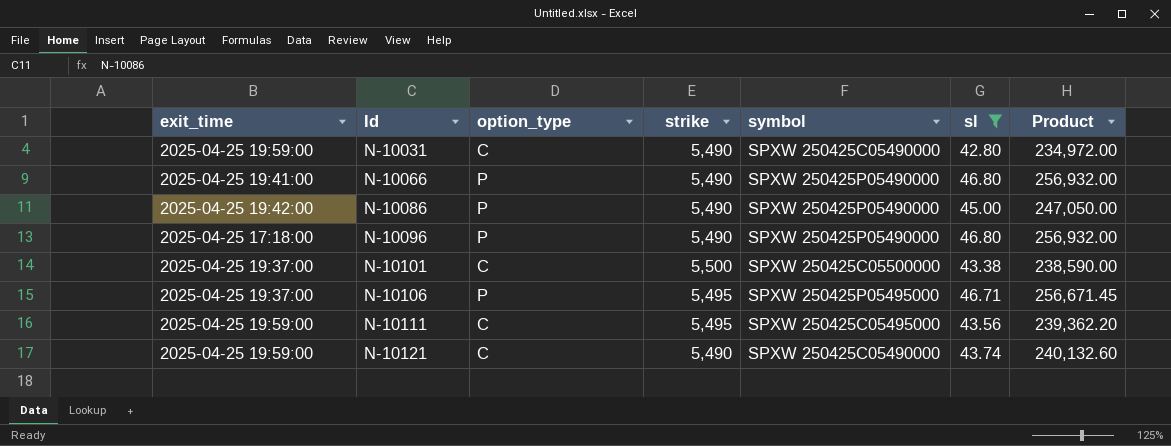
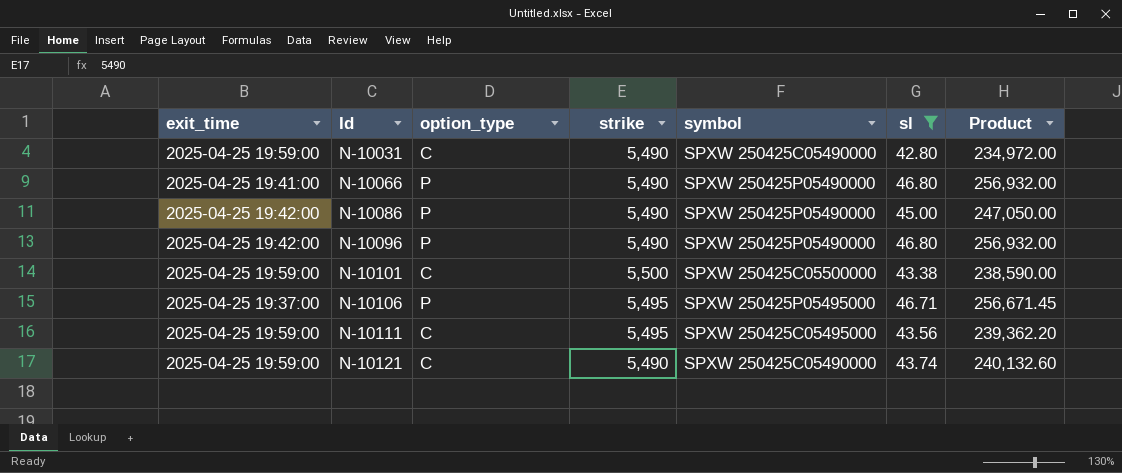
N-10096 | exit_time: 2025-04-25 17:18:00 -> 2025-04-25 19:42:00
N-10101 | exit_time: 2025-04-25 19:37:00 -> 2025-04-25 19:59:00

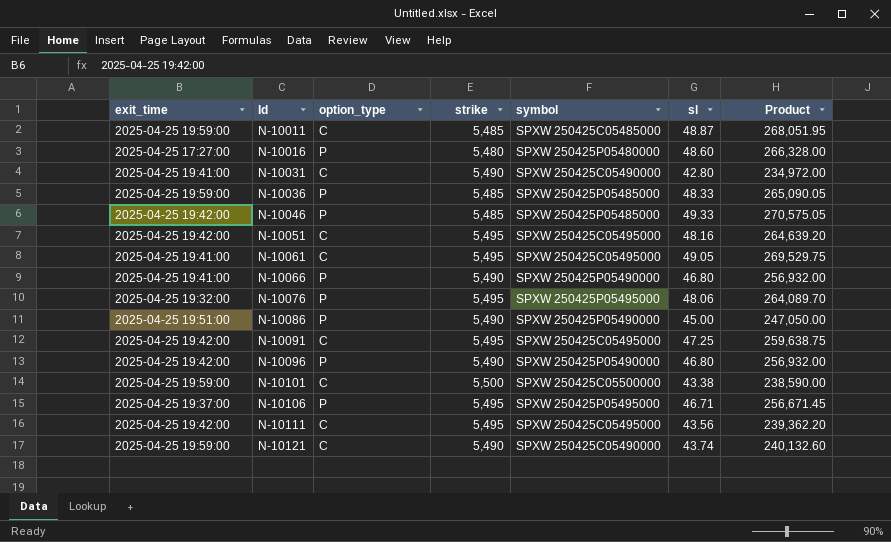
filter: sl <= 46.80 -> none
N-10031 | exit_time: 2025-04-25 19:59:00 -> 2025-04-25 19:41:00
N-10086 | exit_time: 2025-04-25 19:42:00 -> 2025-04-25 19:51:00
N-10111 | exit_time: 2025-04-25 19:59:00 -> 2025-04-25 19:42:00

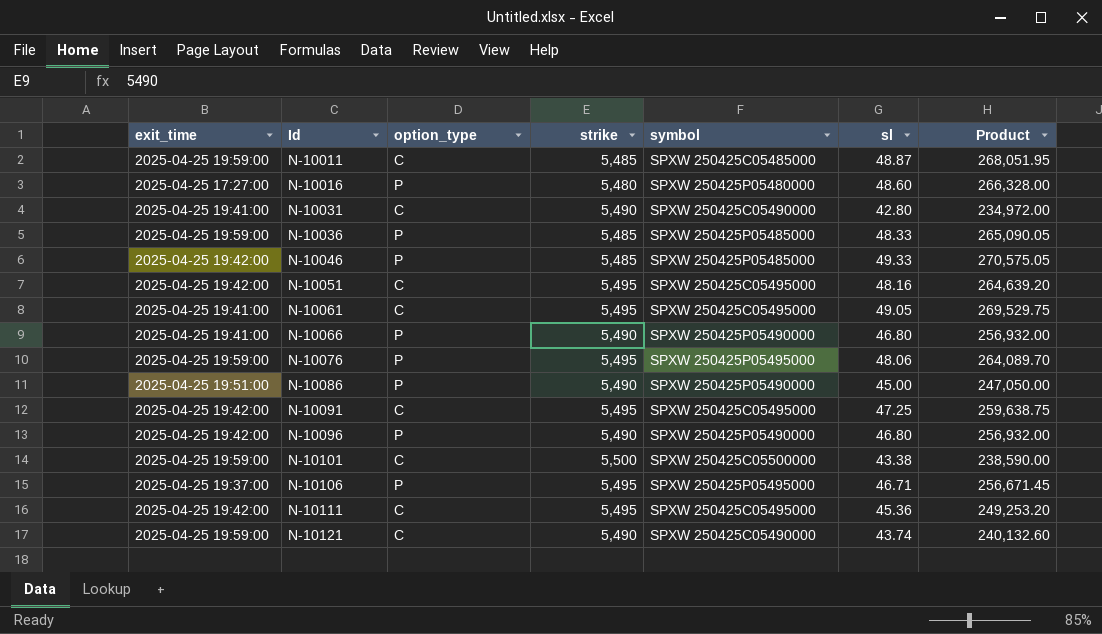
N-10076 | exit_time: 2025-04-25 19:32:00 -> 2025-04-25 19:59:00
N-10111 | sl: 43.56 -> 45.36
N-10111 | Product: 239,362.20 -> 249,253.20

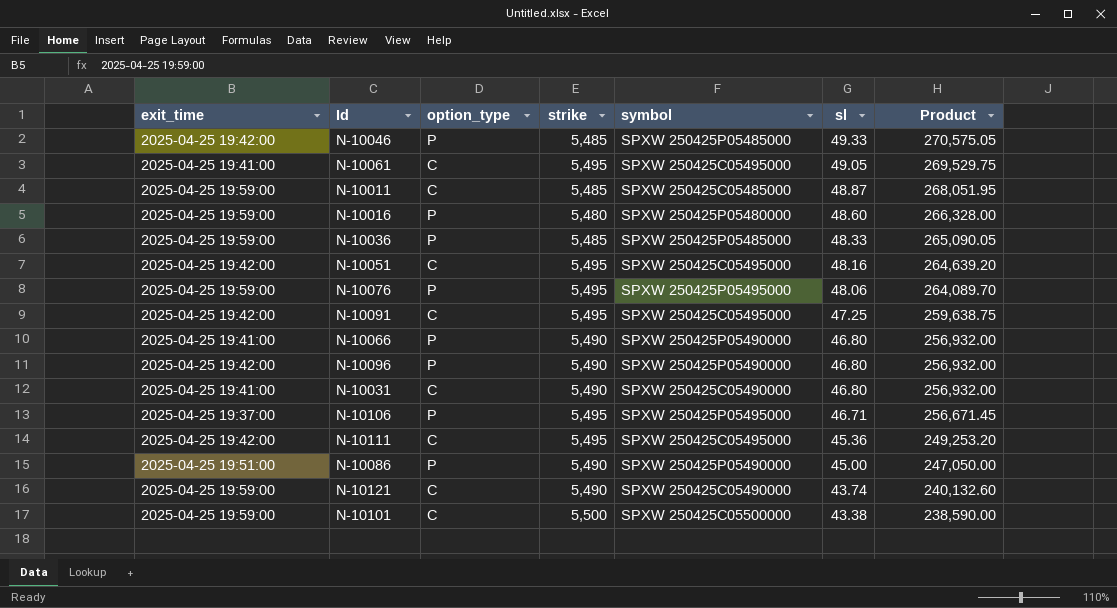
row order: Id ascending -> sl descending
N-10016 | exit_time: 2025-04-25 17:27:00 -> 2025-04-25 19:59:00
N-10031 | sl: 42.80 -> 46.80
N-10031 | Product: 234,972.00 -> 256,932.00

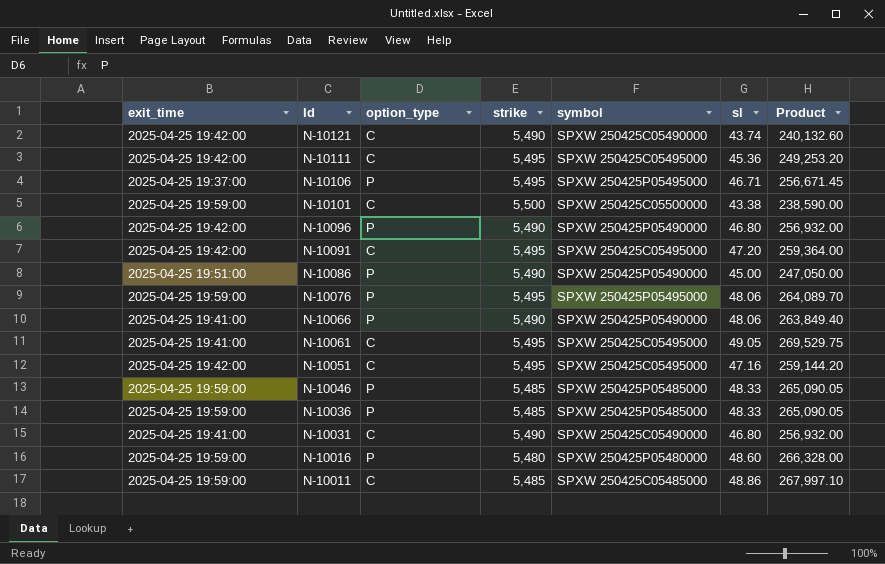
row order: sl descending -> Id descending
N-10121 | exit_time: 2025-04-25 19:59:00 -> 2025-04-25 19:42:00
N-10091 | sl: 47.25 -> 47.20
N-10091 | Product: 259,638.75 -> 259,364.00
N-10066 | sl: 46.80 -> 48.06
N-10066 | Product: 256,932.00 -> 263,849.40
N-10051 | sl: 48.16 -> 47.16
N-10051 | Product: 264,639.20 -> 259,144.20
N-10046 | exit_time: 2025-04-25 19:42:00 -> 2025-04-25 19:59:00
N-10046 | sl: 49.33 -> 48.33
N-10046 | Product: 270,575.05 -> 265,090.05
N-10011 | sl: 48.87 -> 48.86
N-10011 | Product: 268,051.95 -> 267,997.10

